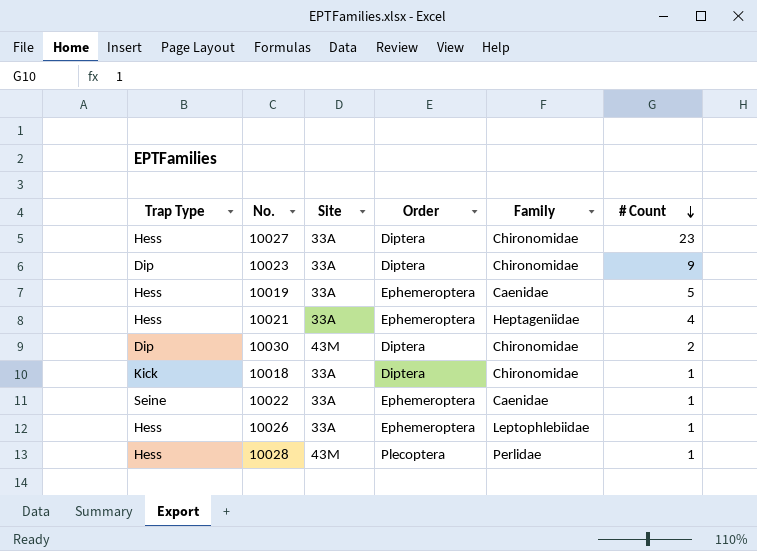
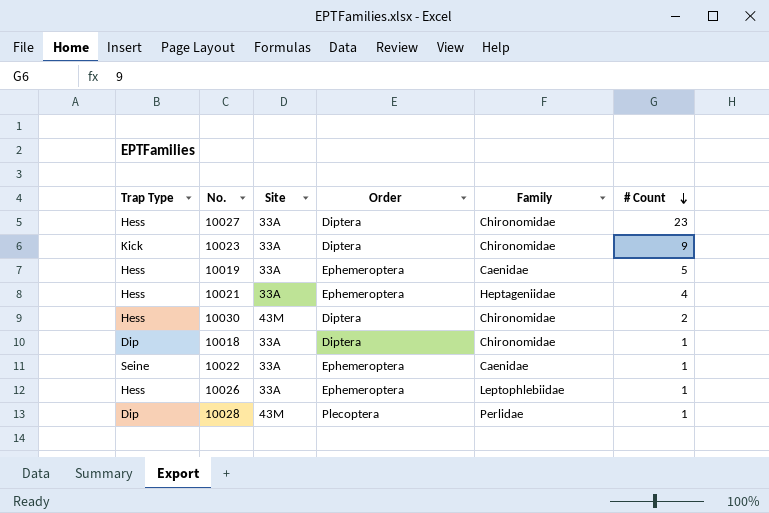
10023 | Trap Type: Dip -> Kick
10030 | Trap Type: Dip -> Hess
10018 | Trap Type: Kick -> Dip
10028 | Trap Type: Hess -> Dip

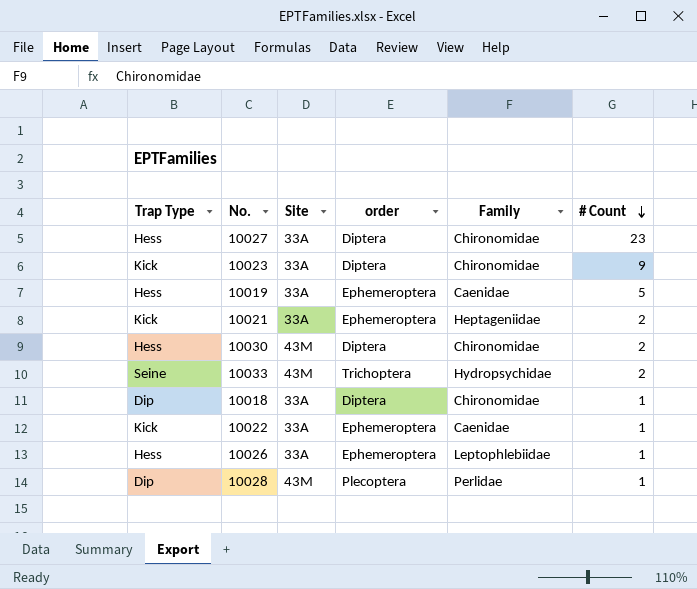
column name: Order -> order
10021 | Trap Type: Hess -> Kick
10021 | # Count: 4 -> 2
row 10033: none -> Seine | 43M | Trichoptera | Hydropsychidae | 2
10022 | Trap Type: Seine -> Kick

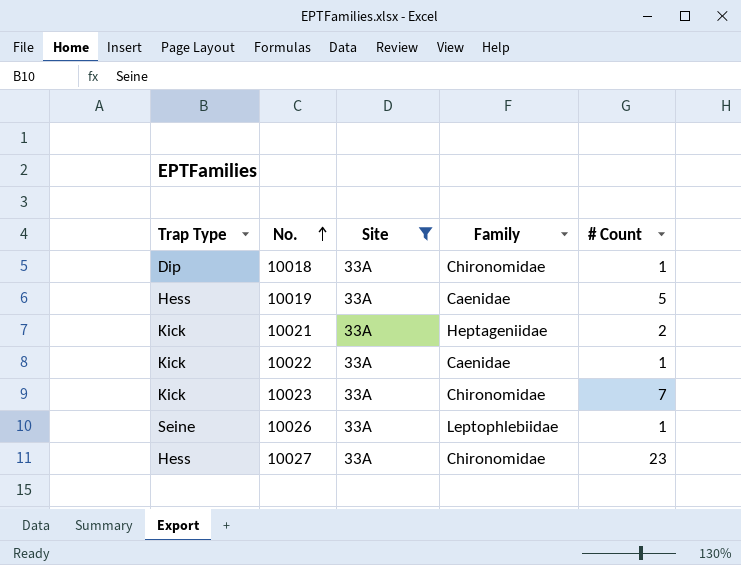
filter: none -> Site = 33A
row order: # Count descending -> No. ascending
column order | position: 4 -> none
10023 | # Count: 9 -> 7
10026 | Trap Type: Hess -> Seine

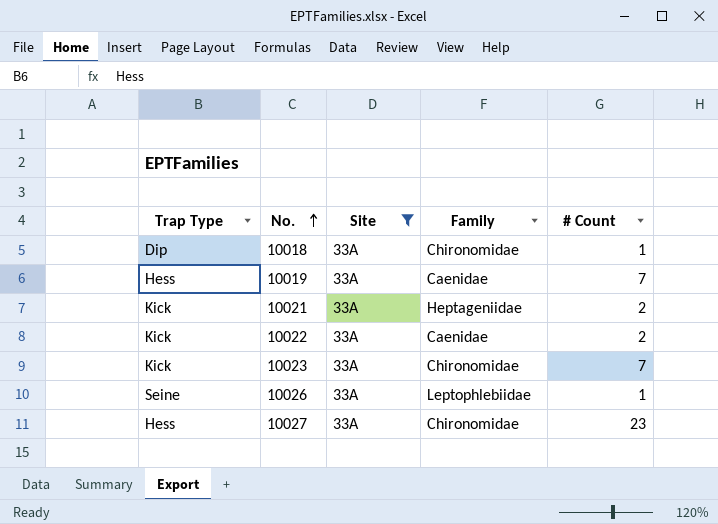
10019 | # Count: 5 -> 7
10022 | # Count: 1 -> 2

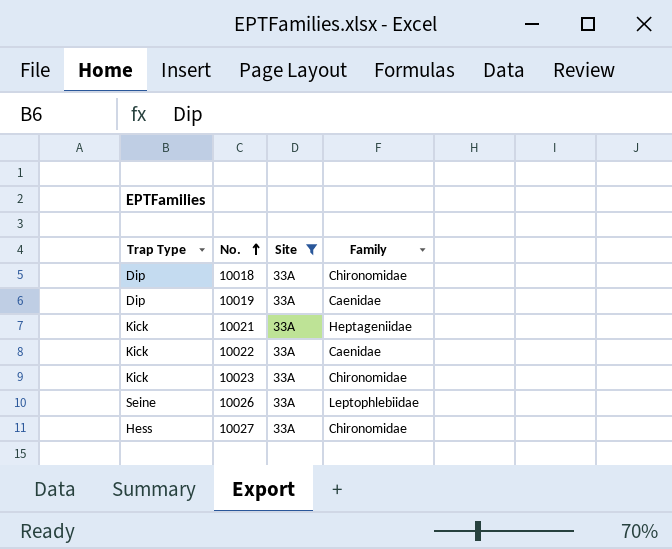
column # Count | position: 5 -> none
10019 | Trap Type: Hess -> Dip

